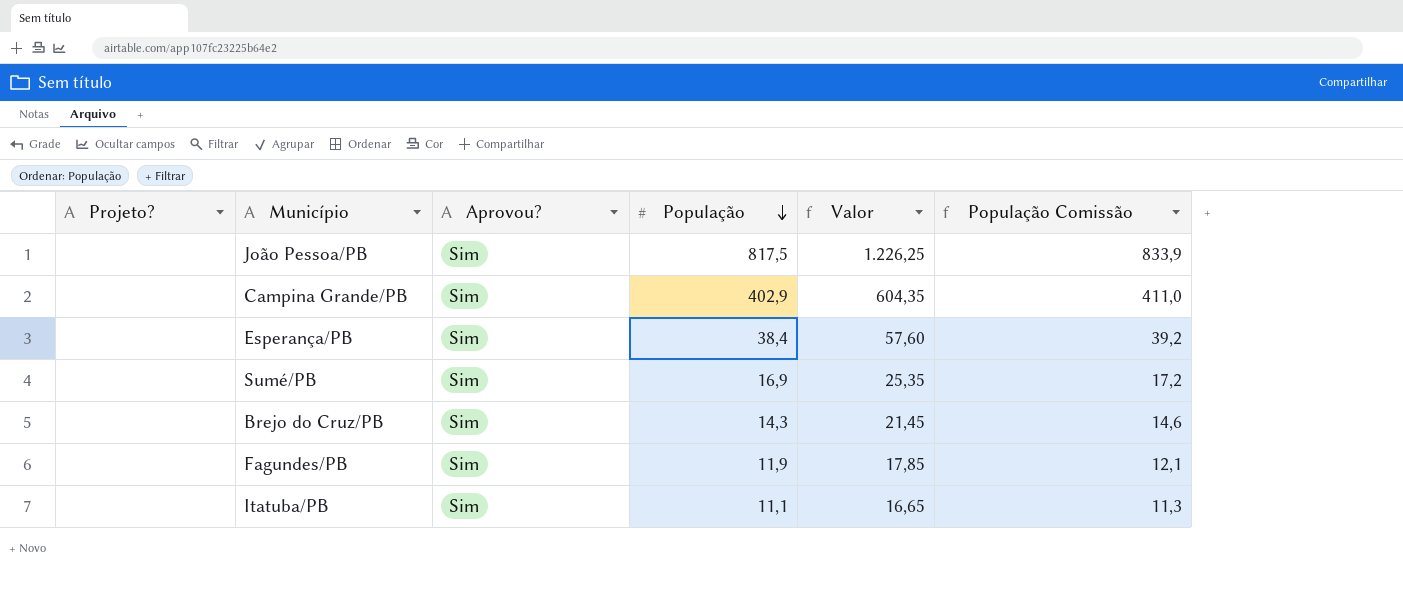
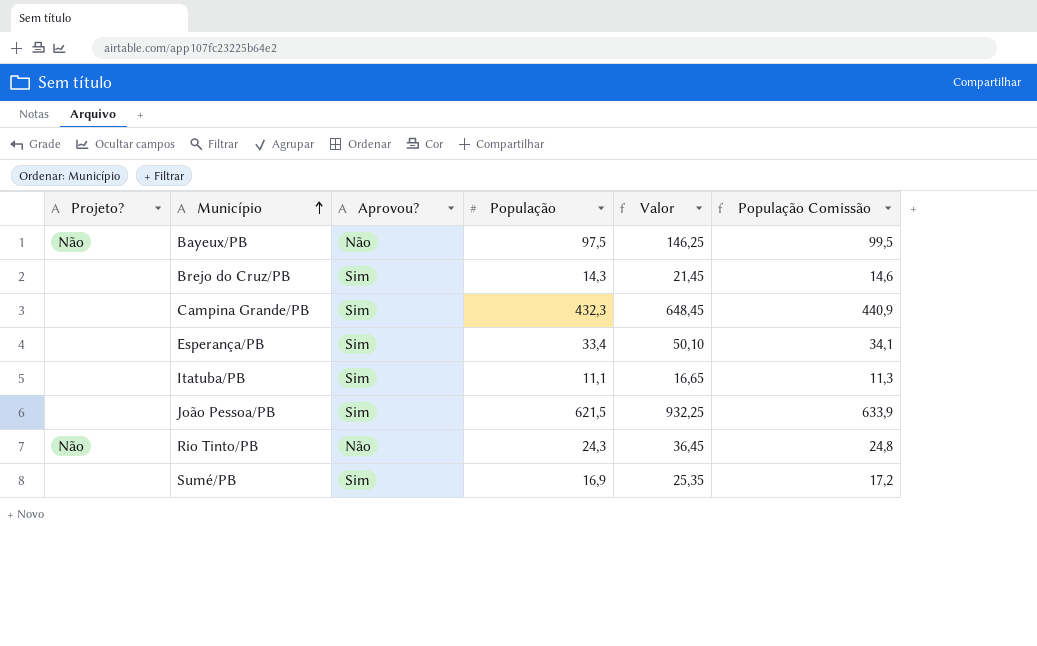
row order: População descending -> Município ascending
row Fagundes/PB: none | Sim | 11,9 | 17,85 | 12,1 -> none
row Bayeux/PB: none -> Não | Não | 97,5 | 146,25 | 99,5
Campina Grande/PB | População: 402,9 -> 432,3
Campina Grande/PB | Valor: 604,35 -> 648,45
Campina Grande/PB | População Comissão: 411,0 -> 440,9
Esperança/PB | População: 38,4 -> 33,4
Esperança/PB | Valor: 57,60 -> 50,10
Esperança/PB | População Comissão: 39,2 -> 34,1
João Pessoa/PB | População: 817,5 -> 621,5
João Pessoa/PB | Valor: 1.226,25 -> 932,25
João Pessoa/PB | População Comissão: 833,9 -> 633,9
row Rio Tinto/PB: none -> Não | Não | 24,3 | 36,45 | 24,8

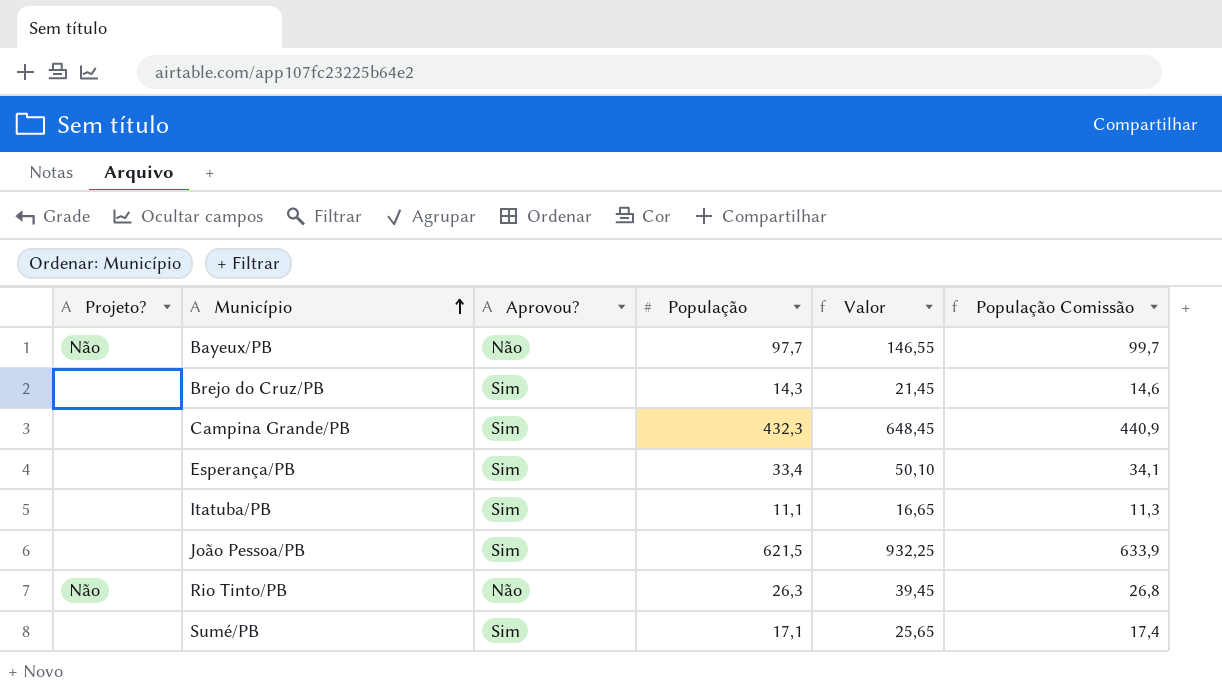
Bayeux/PB | População: 97,5 -> 97,7
Bayeux/PB | Valor: 146,25 -> 146,55
Bayeux/PB | População Comissão: 99,5 -> 99,7
Rio Tinto/PB | População: 24,3 -> 26,3
Rio Tinto/PB | Valor: 36,45 -> 39,45
Rio Tinto/PB | População Comissão: 24,8 -> 26,8
Sumé/PB | População: 16,9 -> 17,1
Sumé/PB | Valor: 25,35 -> 25,65
Sumé/PB | População Comissão: 17,2 -> 17,4

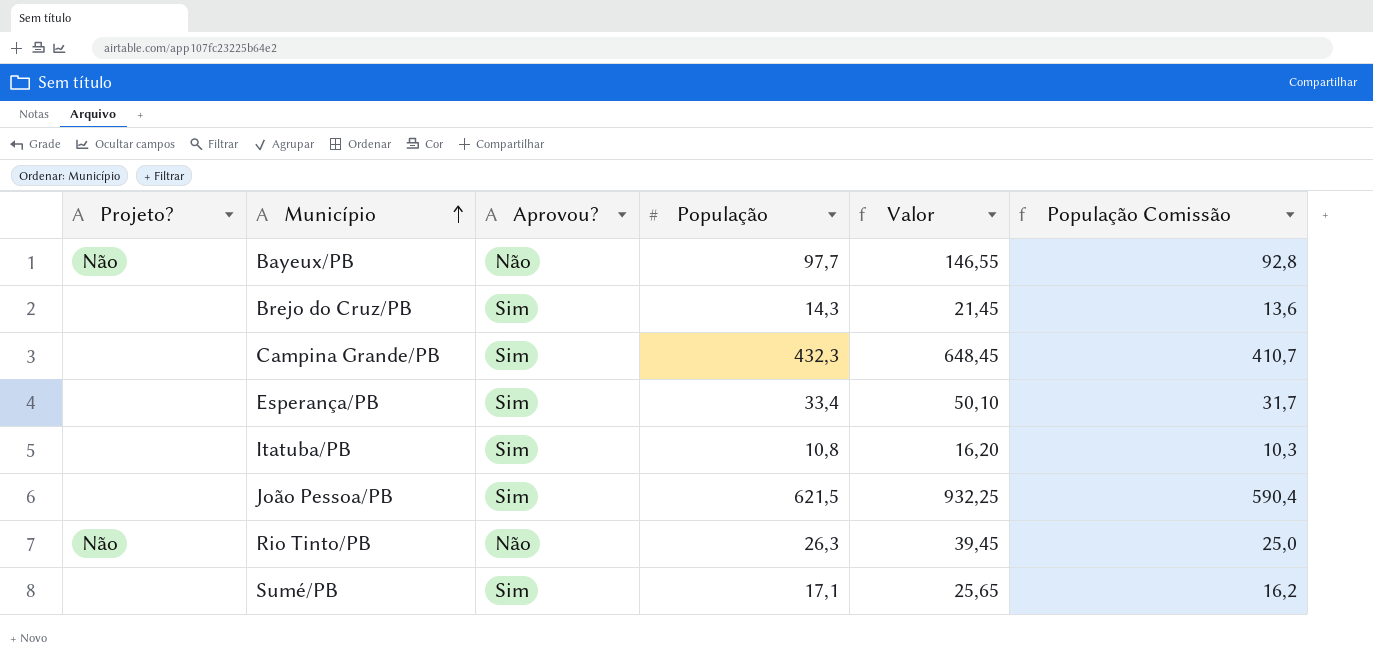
column População Comissão | formula: [População] * 1,02 -> [População] * 0,95
Itatuba/PB | População: 11,1 -> 10,8
Itatuba/PB | Valor: 16,65 -> 16,20

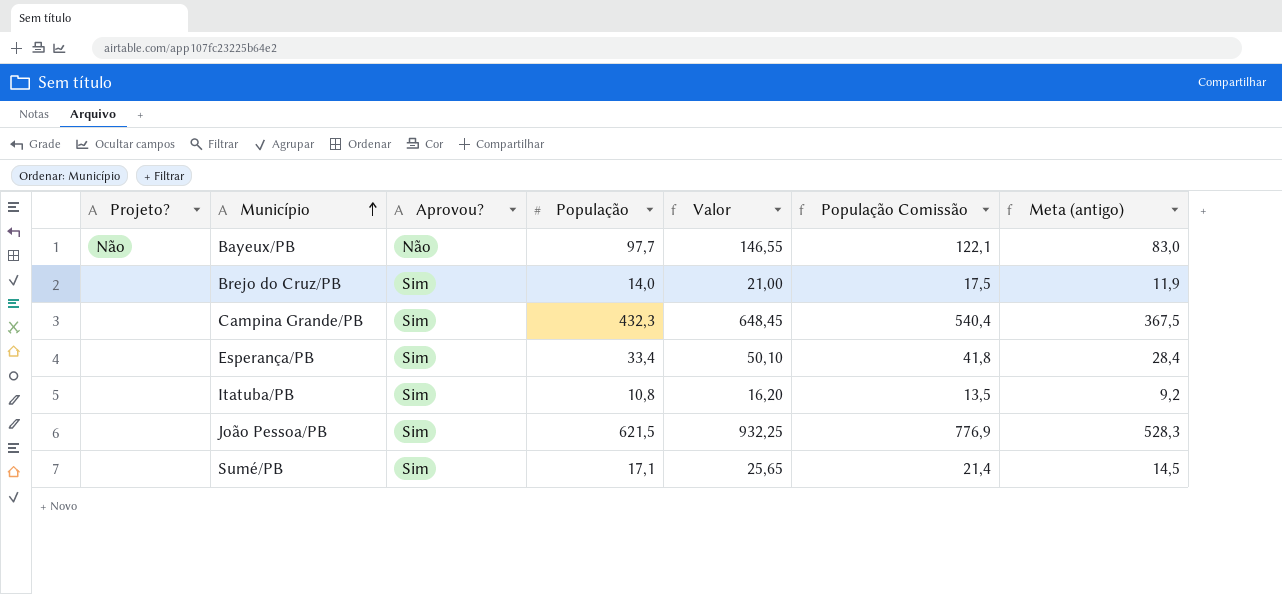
column População Comissão | formula: [População] * 0,95 -> [População] * 1,25
column Meta (antigo) | formula: none -> [População] * 0,85
row Rio Tinto/PB: Não | Não | 26,3 | 39,45 | 25,0 -> none
Brejo do Cruz/PB | População: 14,3 -> 14,0
Brejo do Cruz/PB | Valor: 21,45 -> 21,00

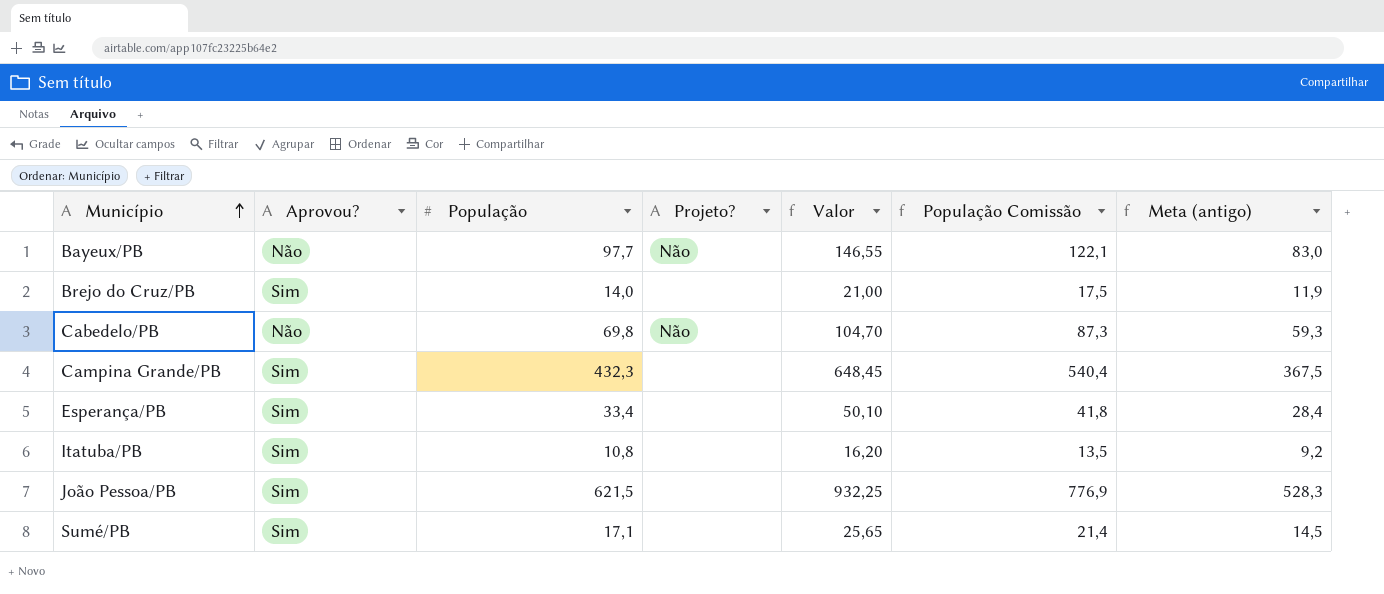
column Projeto? | position: 1 -> 4
row Cabedelo/PB: none -> Não | 69,8 | Não | 104,70 | 87,3 | 59,3

